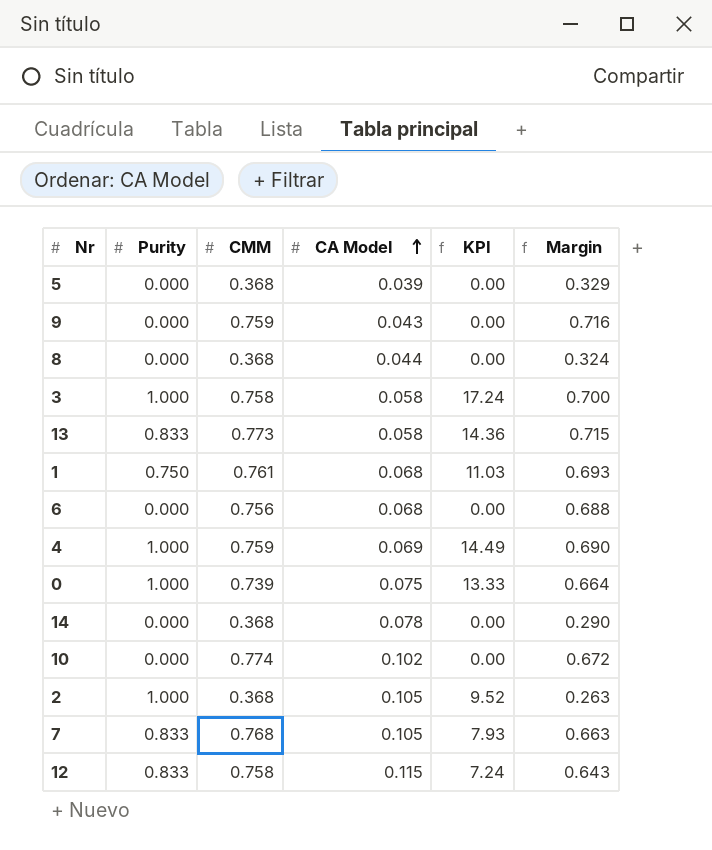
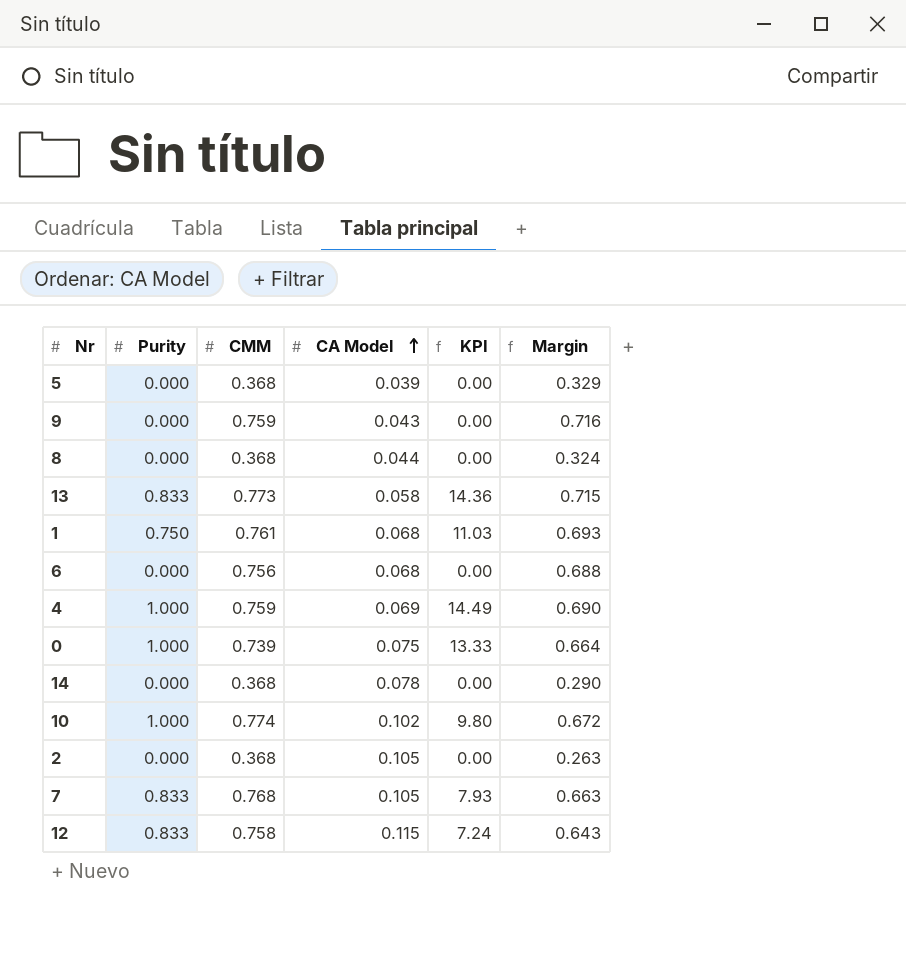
row 3: 1.000 | 0.758 | 0.058 | 17.24 | 0.700 -> none
10 | Purity: 0.000 -> 1.000
10 | KPI: 0.00 -> 9.80
2 | Purity: 1.000 -> 0.000
2 | KPI: 9.52 -> 0.00

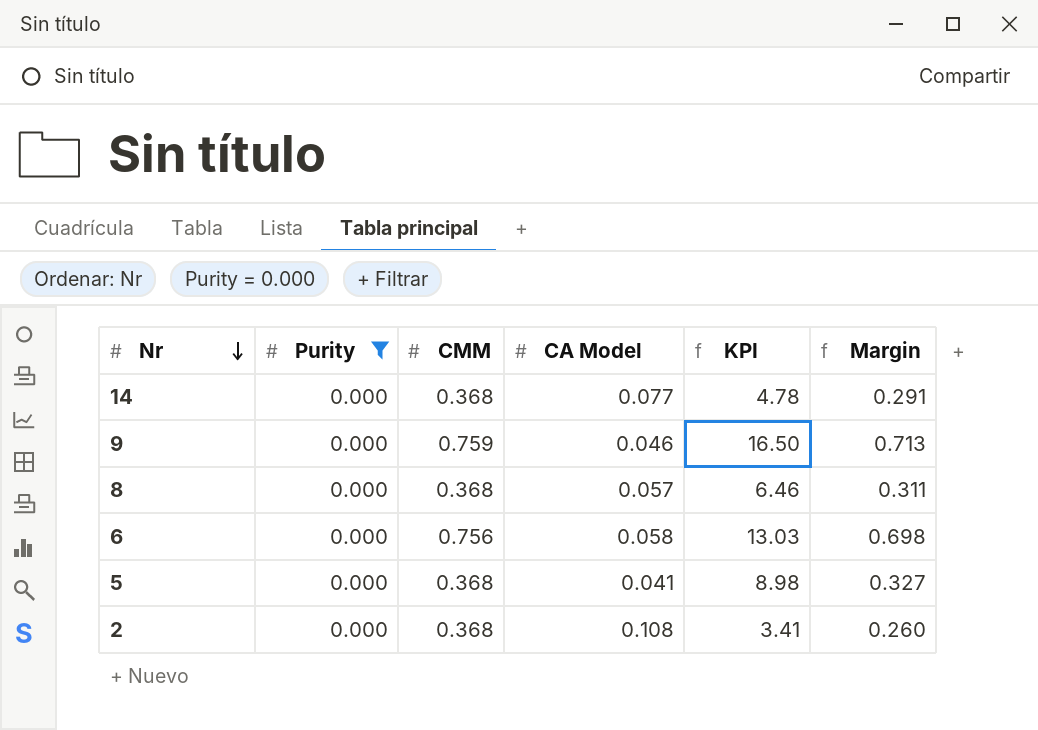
filter: none -> Purity = 0.000
row order: CA Model ascending -> Nr descending
column KPI | formula: [Purity] / [CA Model] -> [CMM] / [CA Model]
14 | CA Model: 0.078 -> 0.077
14 | Margin: 0.290 -> 0.291
9 | CA Model: 0.043 -> 0.046
9 | Margin: 0.716 -> 0.713
8 | CA Model: 0.044 -> 0.057
8 | Margin: 0.324 -> 0.311
6 | CA Model: 0.068 -> 0.058
6 | Margin: 0.688 -> 0.698
5 | CA Model: 0.039 -> 0.041
5 | Margin: 0.329 -> 0.327
2 | CA Model: 0.105 -> 0.108
2 | Margin: 0.263 -> 0.260

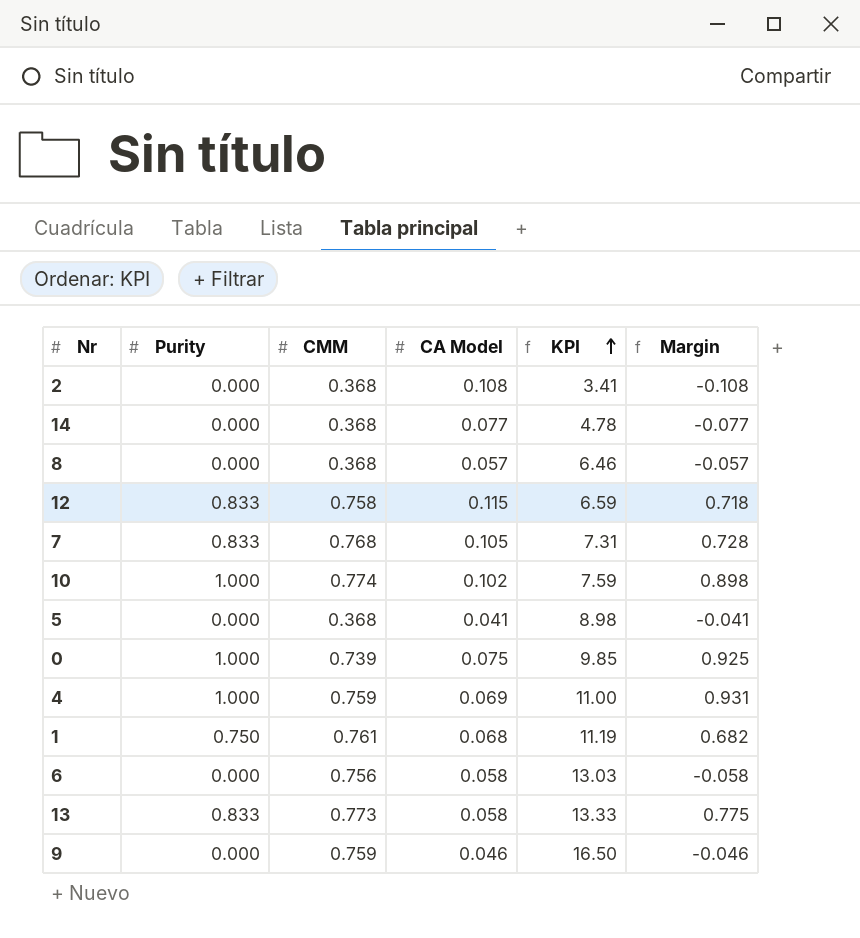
filter: Purity = 0.000 -> none
row order: Nr descending -> KPI ascending
column Margin | formula: [CMM] - [CA Model] -> [Purity] - [CA Model]

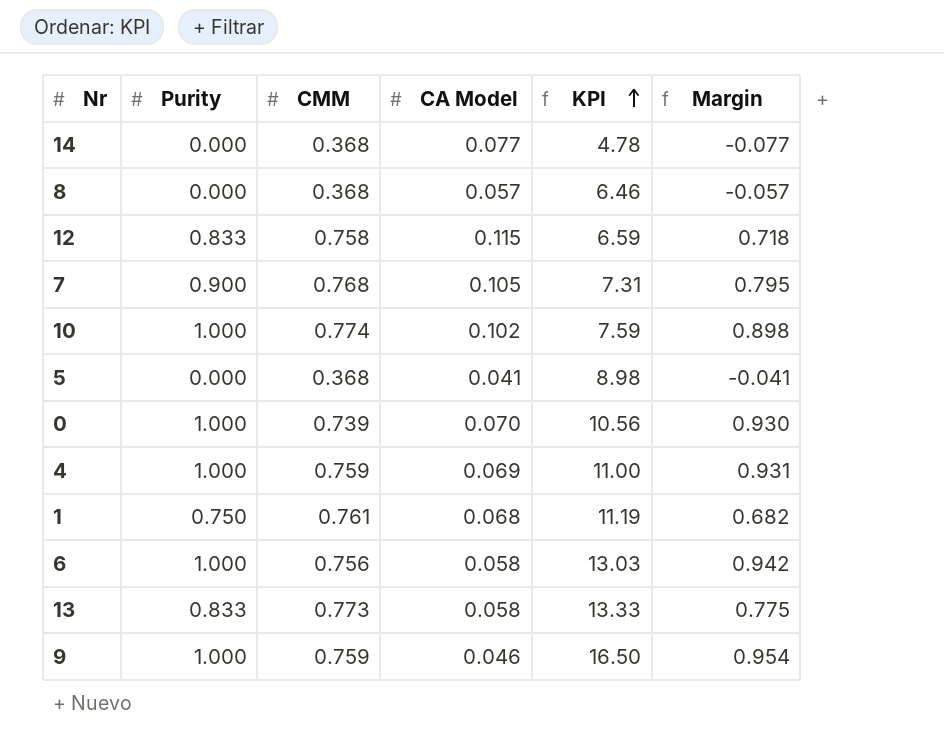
row 2: 0.000 | 0.368 | 0.108 | 3.41 | -0.108 -> none
7 | Purity: 0.833 -> 0.900
7 | Margin: 0.728 -> 0.795
0 | CA Model: 0.075 -> 0.070
0 | KPI: 9.85 -> 10.56
0 | Margin: 0.925 -> 0.930
6 | Purity: 0.000 -> 1.000
6 | Margin: -0.058 -> 0.942
9 | Purity: 0.000 -> 1.000
9 | Margin: -0.046 -> 0.954

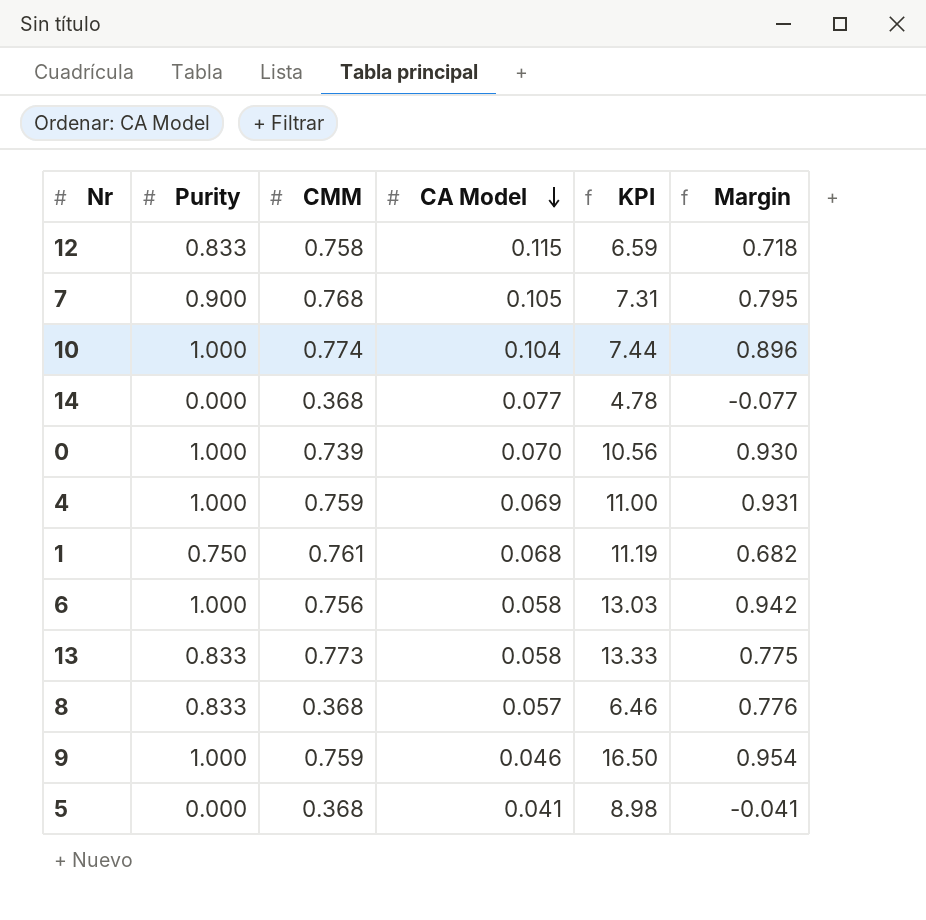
row order: KPI ascending -> CA Model descending
10 | CA Model: 0.102 -> 0.104
10 | KPI: 7.59 -> 7.44
10 | Margin: 0.898 -> 0.896
8 | Purity: 0.000 -> 0.833
8 | Margin: -0.057 -> 0.776

